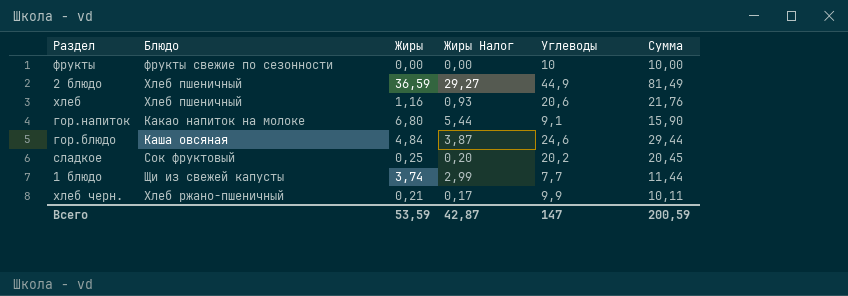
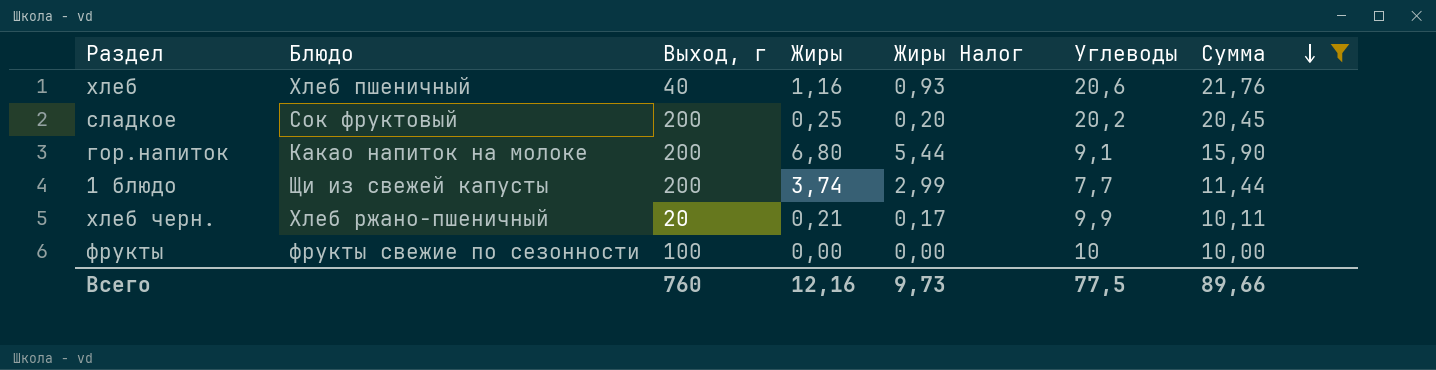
filter: none -> Сумма <= 21,76
row order: none -> Сумма descending
column Выход, г | position: none -> 3
Всего | Жиры: 53,59 -> 12,16
Всего | Жиры Налог: 42,87 -> 9,73
Всего | Углеводы: 147 -> 77,5
Всего | Сумма: 200,59 -> 89,66

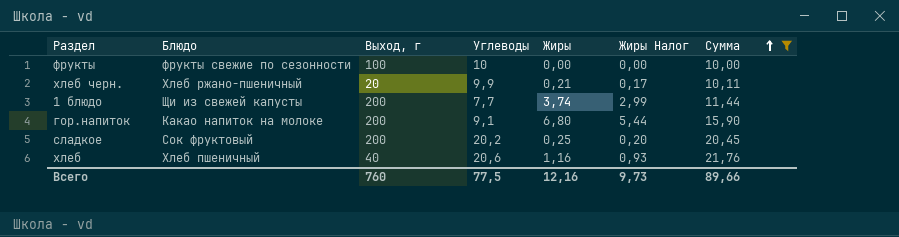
row order: Сумма descending -> Сумма ascending
column Углеводы | position: 6 -> 4

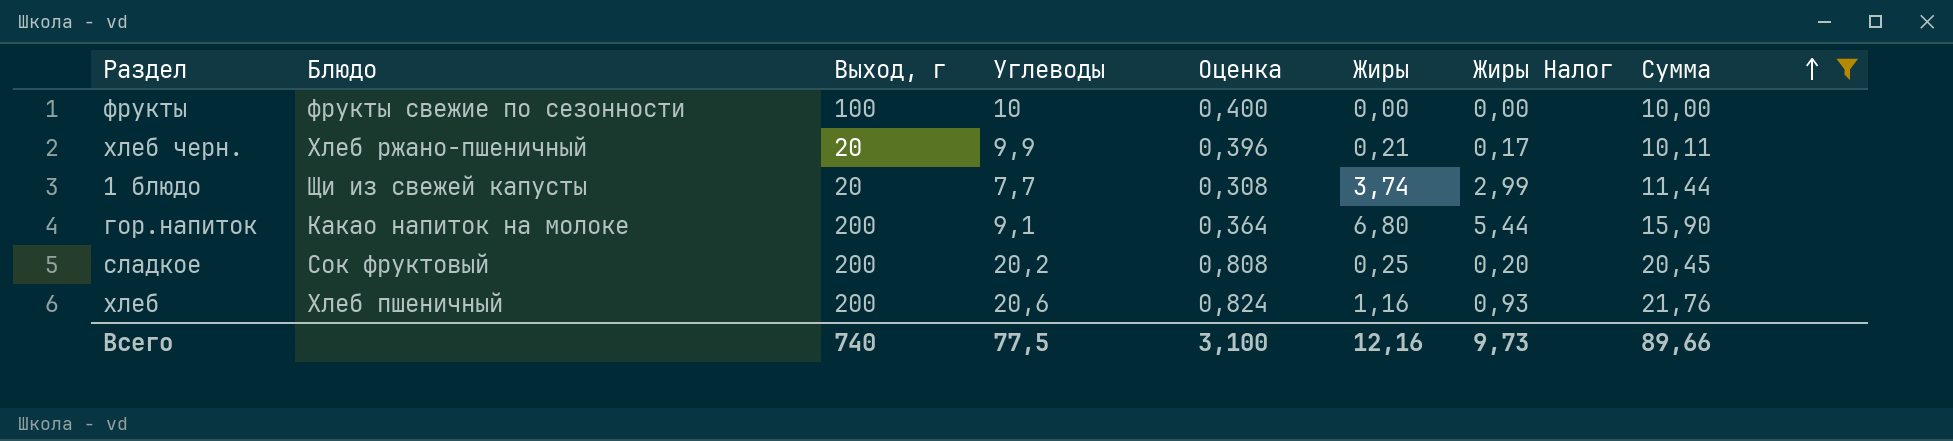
column Оценка | formula: none -> [Углеводы] * 0,04
1 блюдо | Выход, г: 200 -> 20
хлеб | Выход, г: 40 -> 200
Всего | Выход, г: 760 -> 740

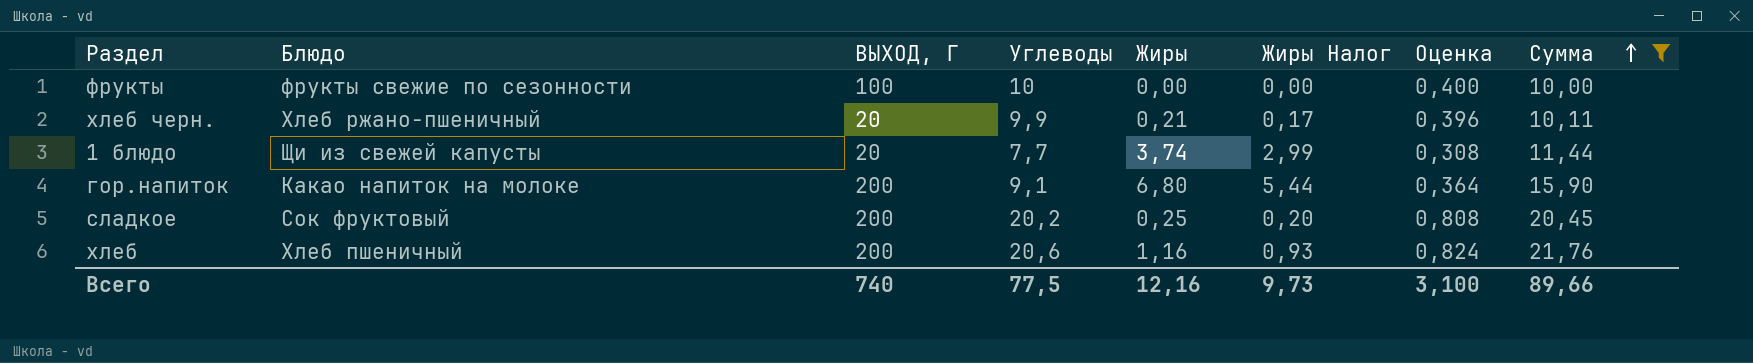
column name: Выход, г -> ВЫХОД, Г
column Оценка | position: 5 -> 7

